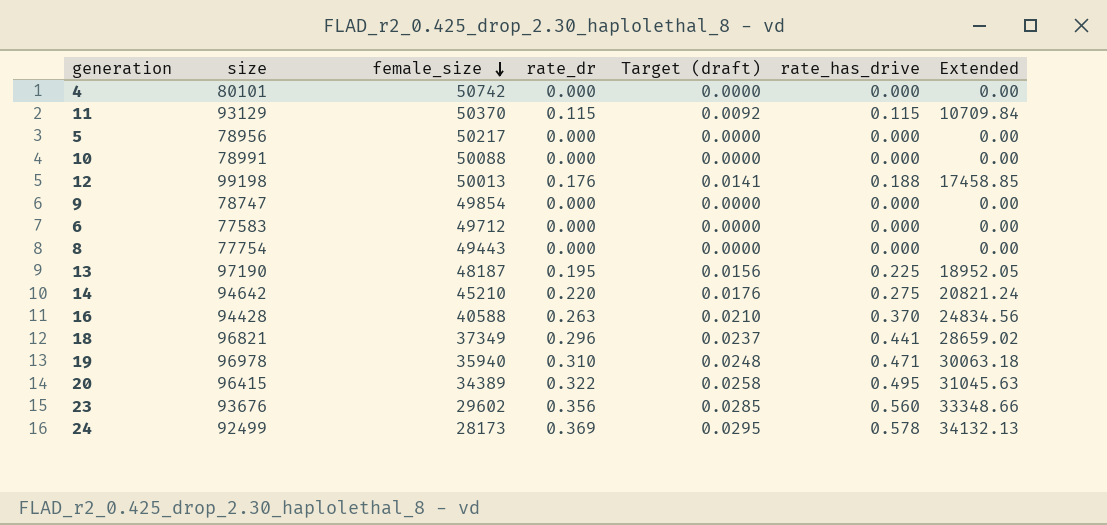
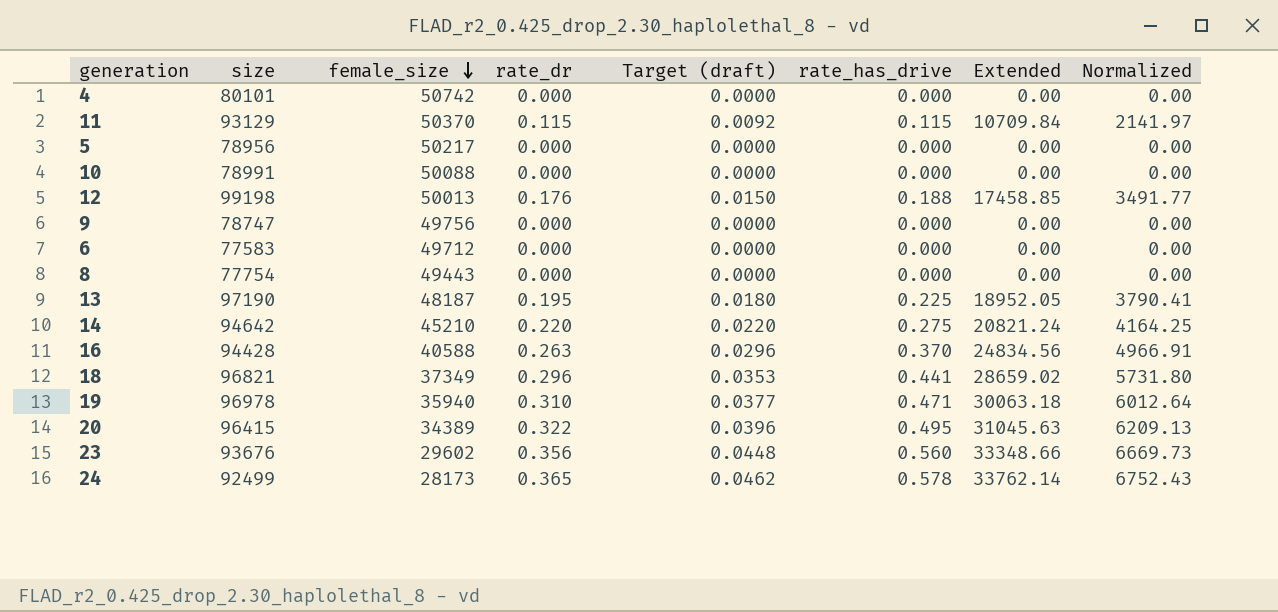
column Target (draft) | formula: [rate_dr] * 0.08 -> [rate_has_drive] * 0.08
column Normalized | formula: none -> [Extended] * 0.2
9 | female_size: 49854 -> 49756
24 | rate_dr: 0.369 -> 0.365
24 | Extended: 34132.13 -> 33762.14

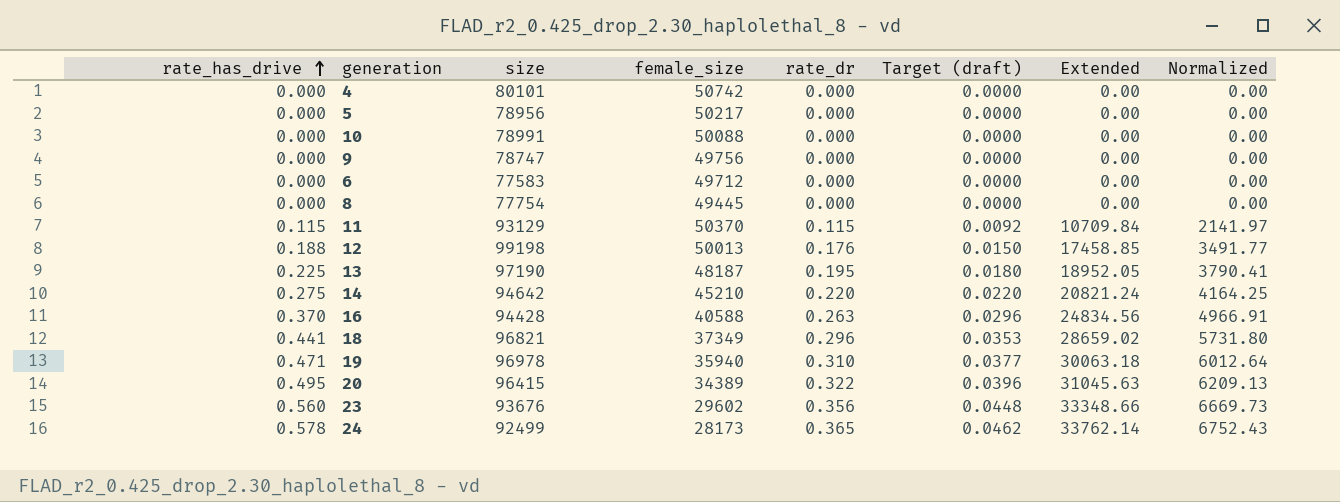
row order: female_size descending -> rate_has_drive ascending
column rate_has_drive | position: 6 -> 1
8 | female_size: 49443 -> 49445

